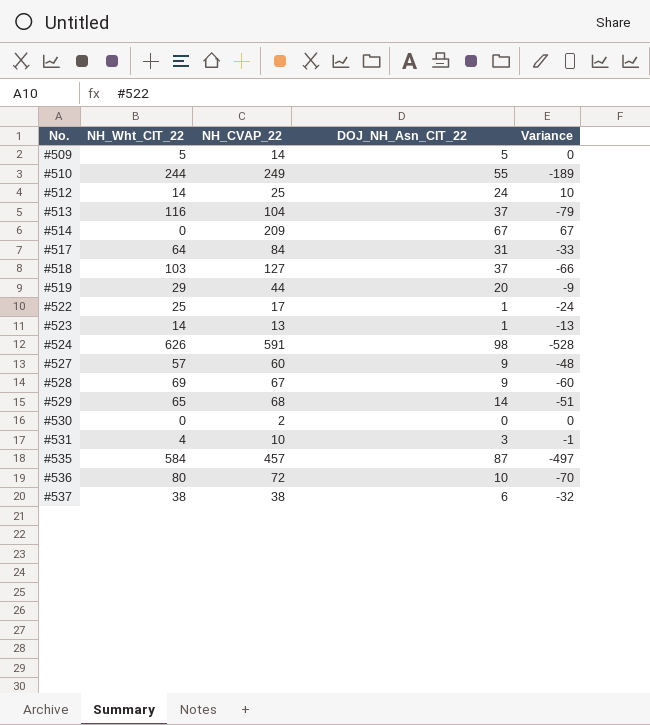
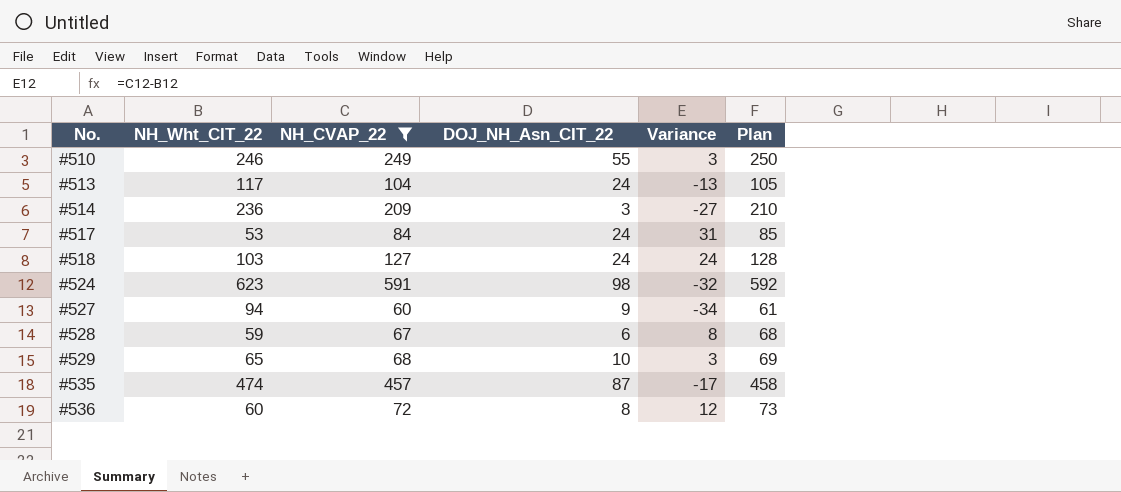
filter: none -> NH_CVAP_22 >= 60
column Variance | formula: [DOJ_NH_Asn_CIT_22] - [NH_Wht_CIT_22] -> [NH_CVAP_22] - [NH_Wht_CIT_22]
column Plan | formula: none -> [NH_CVAP_22] + 1
#510 | NH_Wht_CIT_22: 244 -> 246
#513 | NH_Wht_CIT_22: 116 -> 117
#513 | DOJ_NH_Asn_CIT_22: 37 -> 24
#514 | NH_Wht_CIT_22: 0 -> 236
#514 | DOJ_NH_Asn_CIT_22: 67 -> 3
#517 | NH_Wht_CIT_22: 64 -> 53
#517 | DOJ_NH_Asn_CIT_22: 31 -> 24
#518 | DOJ_NH_Asn_CIT_22: 37 -> 24
#524 | NH_Wht_CIT_22: 626 -> 623
#527 | NH_Wht_CIT_22: 57 -> 94
#528 | NH_Wht_CIT_22: 69 -> 59
#528 | DOJ_NH_Asn_CIT_22: 9 -> 6
#529 | DOJ_NH_Asn_CIT_22: 14 -> 10
#535 | NH_Wht_CIT_22: 584 -> 474
#536 | NH_Wht_CIT_22: 80 -> 60
#536 | DOJ_NH_Asn_CIT_22: 10 -> 8

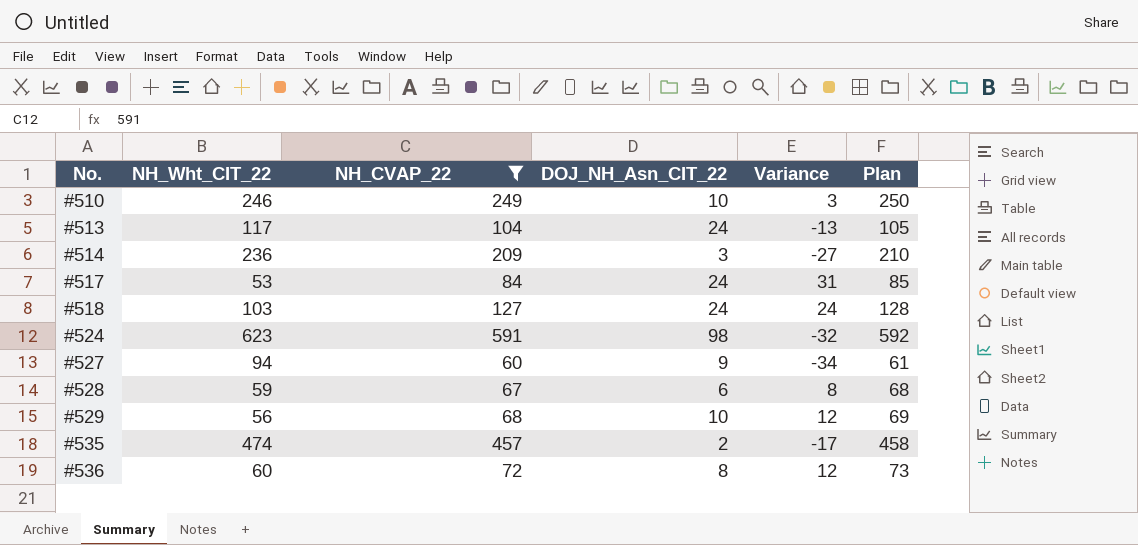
#510 | DOJ_NH_Asn_CIT_22: 55 -> 10
#529 | NH_Wht_CIT_22: 65 -> 56
#529 | Variance: 3 -> 12
#535 | DOJ_NH_Asn_CIT_22: 87 -> 2

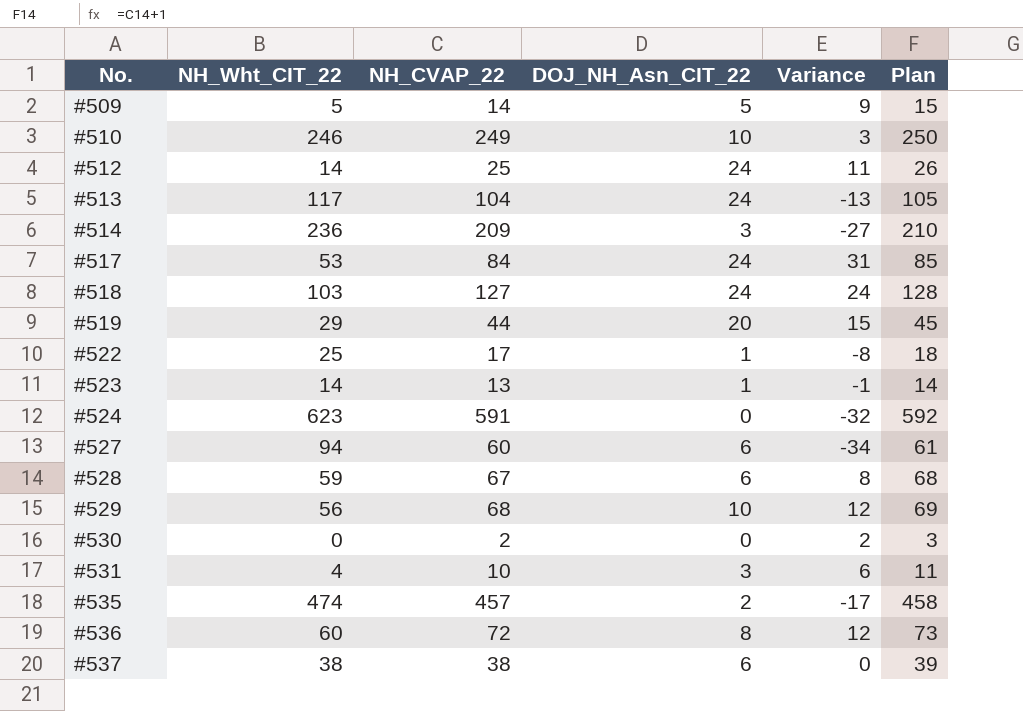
filter: NH_CVAP_22 >= 60 -> none
#524 | DOJ_NH_Asn_CIT_22: 98 -> 0
#527 | DOJ_NH_Asn_CIT_22: 9 -> 6

